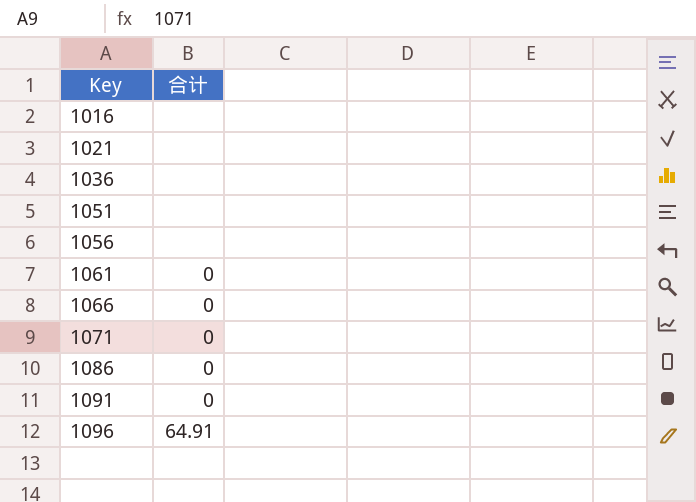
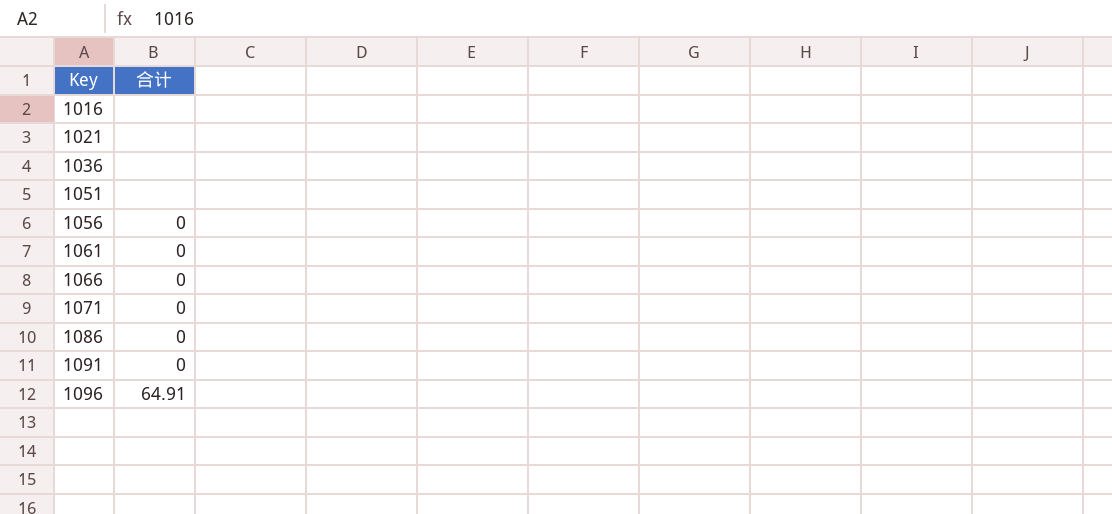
1056 | 合计: none -> 0

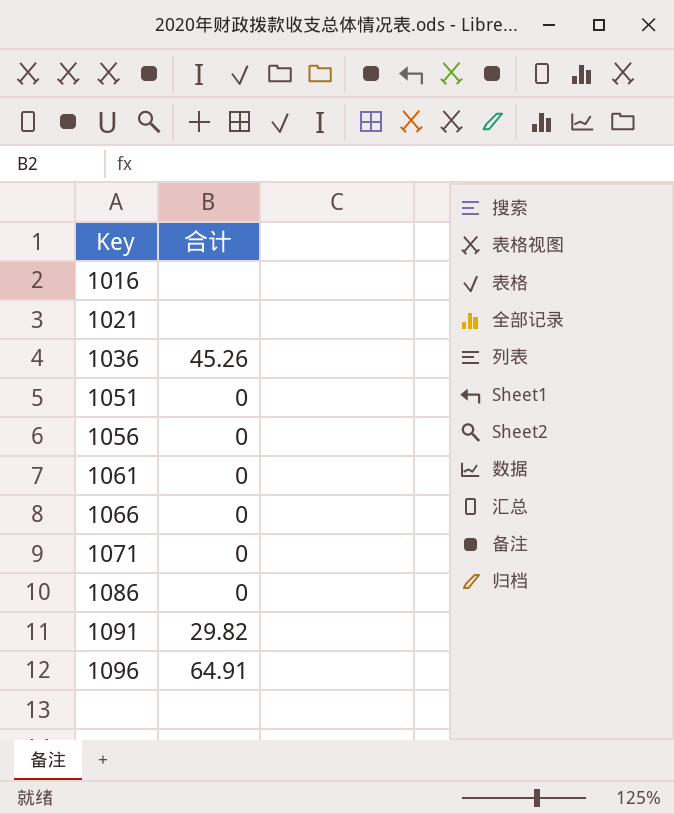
1036 | 合计: none -> 45.26
1051 | 合计: none -> 0
1091 | 合计: 0 -> 29.82

